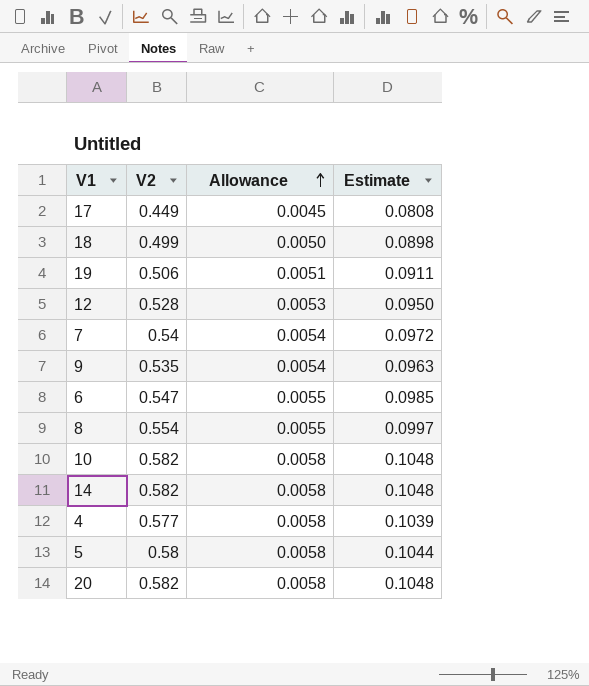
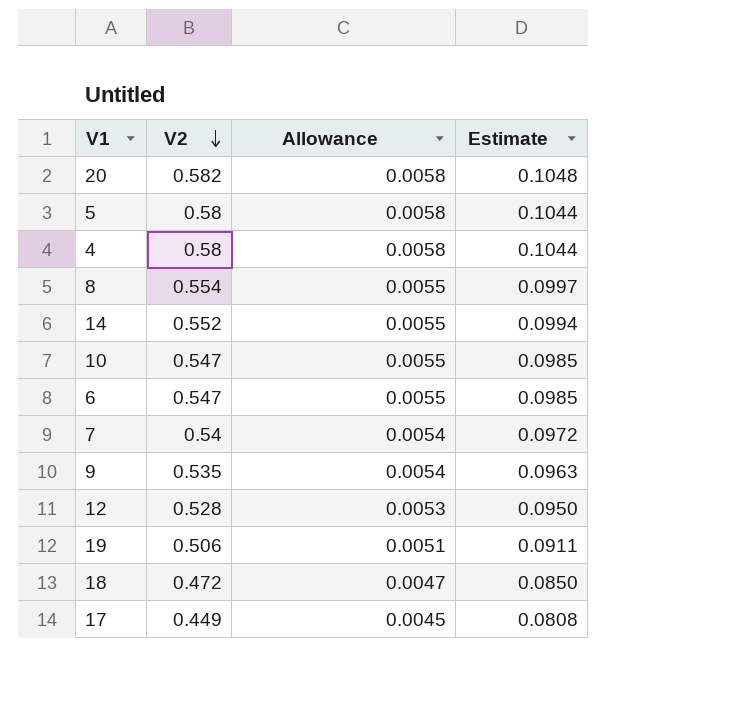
row order: Allowance ascending -> V2 descending
4 | V2: 0.577 -> 0.58
4 | Estimate: 0.1039 -> 0.1044
14 | V2: 0.582 -> 0.552
14 | Allowance: 0.0058 -> 0.0055
14 | Estimate: 0.1048 -> 0.0994
10 | V2: 0.582 -> 0.547
10 | Allowance: 0.0058 -> 0.0055
10 | Estimate: 0.1048 -> 0.0985
18 | V2: 0.499 -> 0.472
18 | Allowance: 0.0050 -> 0.0047
18 | Estimate: 0.0898 -> 0.0850

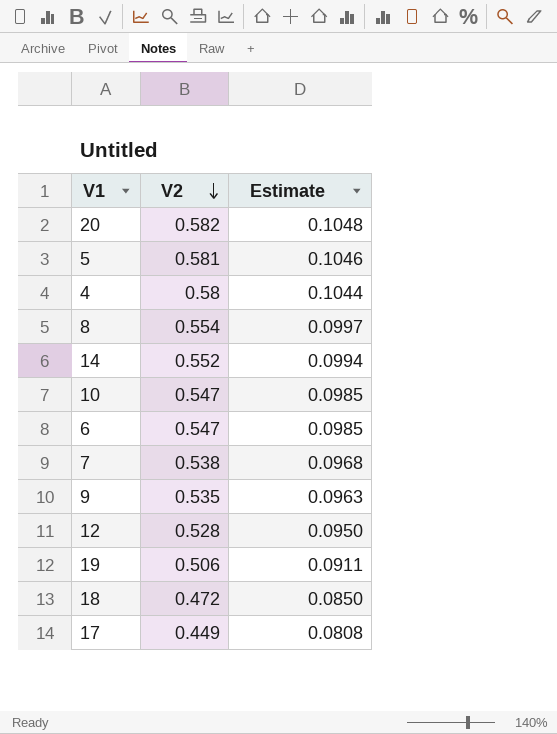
column Allowance | formula: [V2] * 0.01 -> none
5 | V2: 0.58 -> 0.581
5 | Estimate: 0.1044 -> 0.1046
7 | V2: 0.54 -> 0.538
7 | Estimate: 0.0972 -> 0.0968

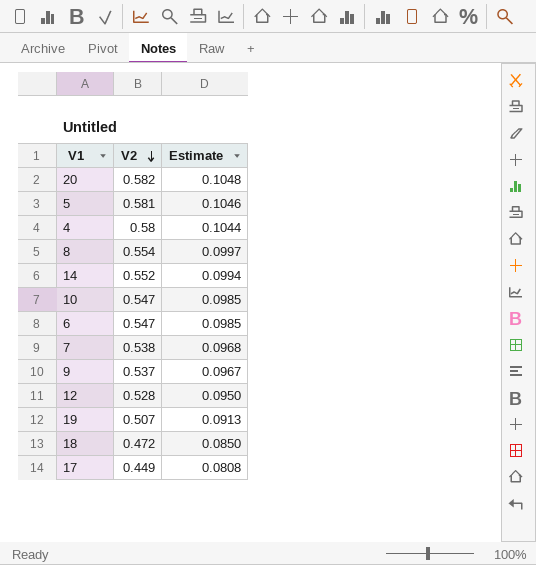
9 | V2: 0.535 -> 0.537
9 | Estimate: 0.0963 -> 0.0967
19 | V2: 0.506 -> 0.507
19 | Estimate: 0.0911 -> 0.0913

